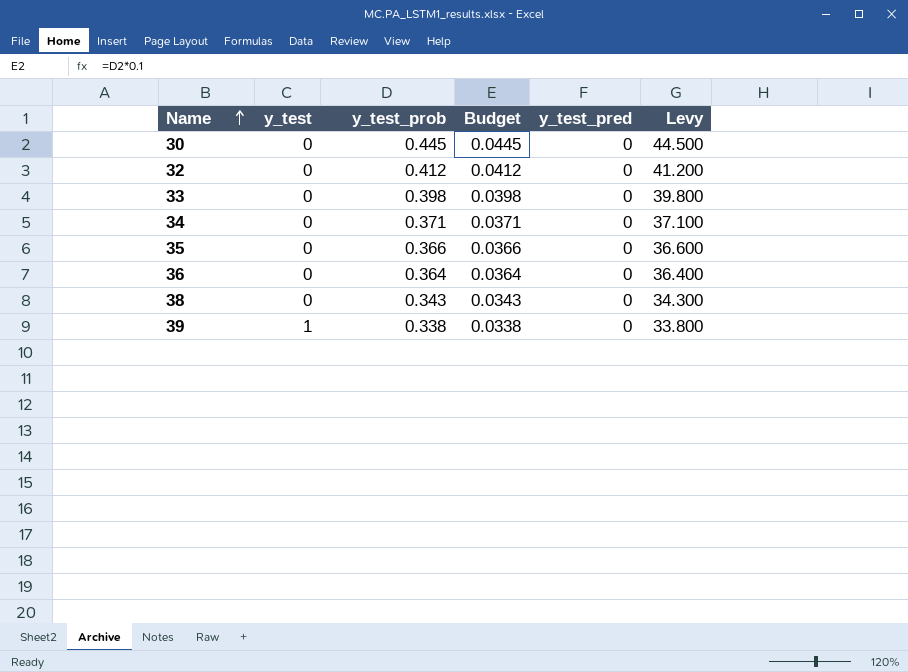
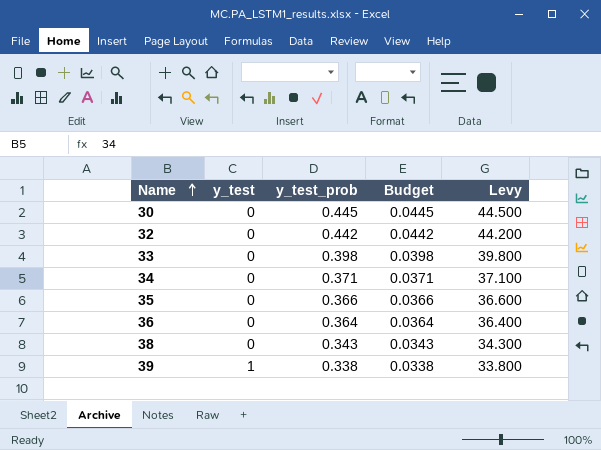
column y_test_pred | position: 5 -> none
32 | y_test_prob: 0.412 -> 0.442
32 | Budget: 0.0412 -> 0.0442
32 | Levy: 41.200 -> 44.200

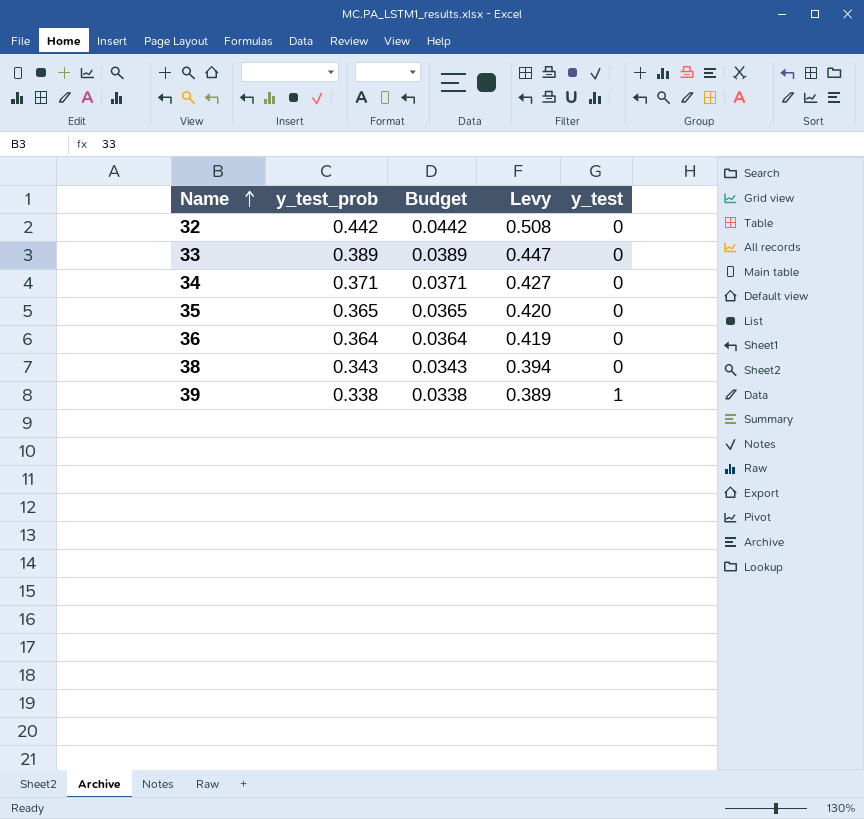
column Levy | formula: [y_test_prob] * 100 -> [y_test_prob] * 1.15
column y_test | position: 2 -> 5
row 30: 0 | 0.445 | 0.0445 | 44.500 -> none
33 | y_test_prob: 0.398 -> 0.389
33 | Budget: 0.0398 -> 0.0389
35 | y_test_prob: 0.366 -> 0.365
35 | Budget: 0.0366 -> 0.0365

